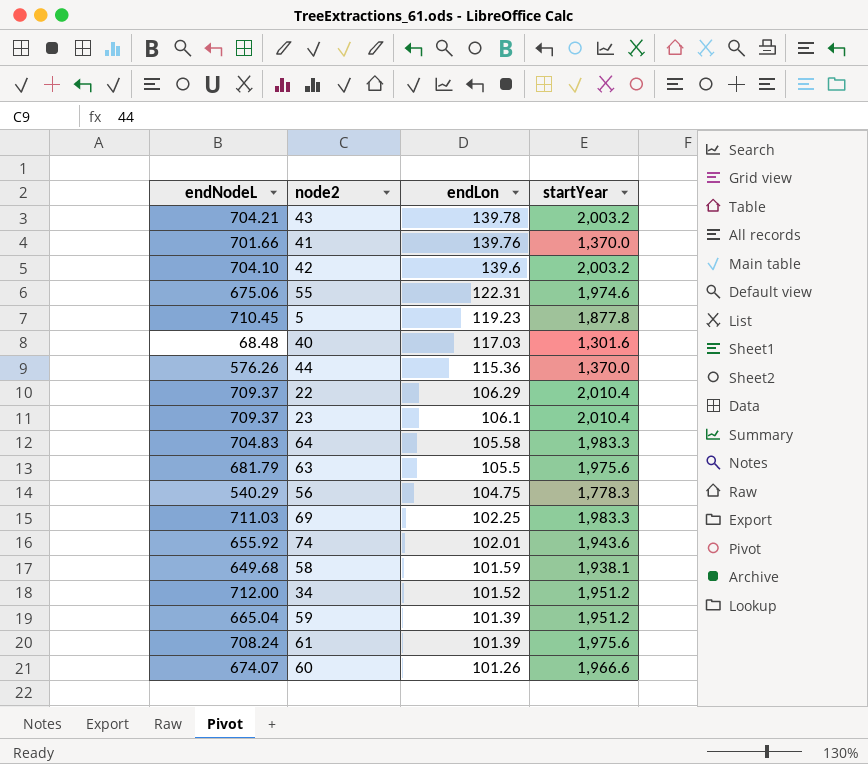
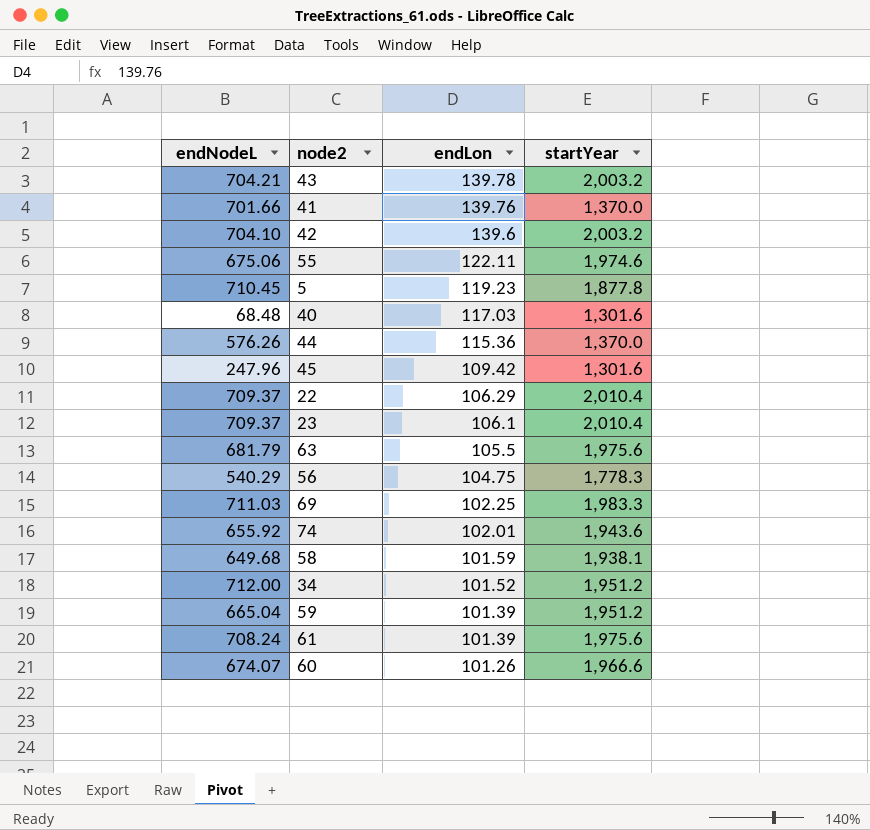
row 64: 704.83 | 105.58 | 1,983.3 -> none
55 | endLon: 122.31 -> 122.11
row 45: none -> 247.96 | 109.42 | 1,301.6

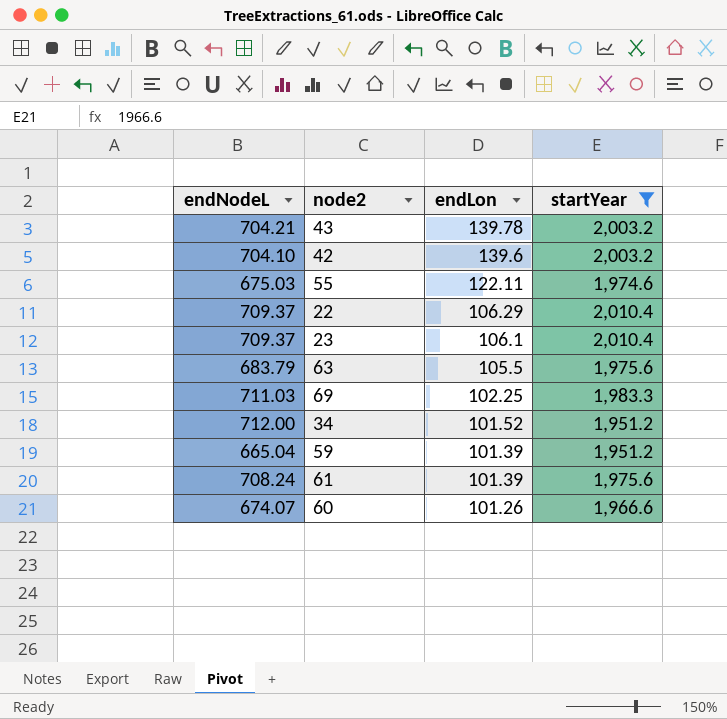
filter: none -> startYear >= 1,951.2
55 | endNodeL: 675.06 -> 675.03
63 | endNodeL: 681.79 -> 683.79

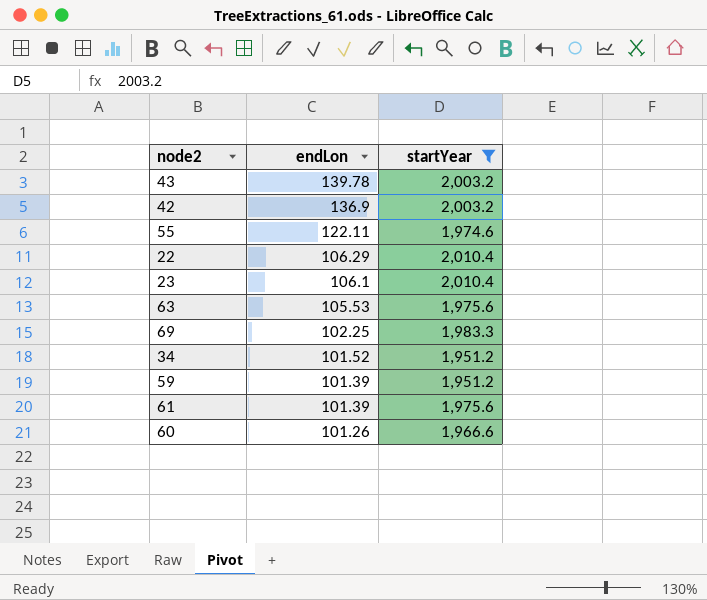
column endNodeL | position: 1 -> none
42 | endLon: 139.6 -> 136.9
63 | endLon: 105.5 -> 105.53

